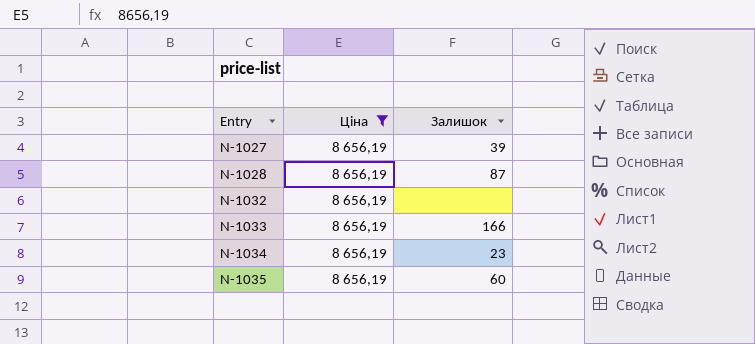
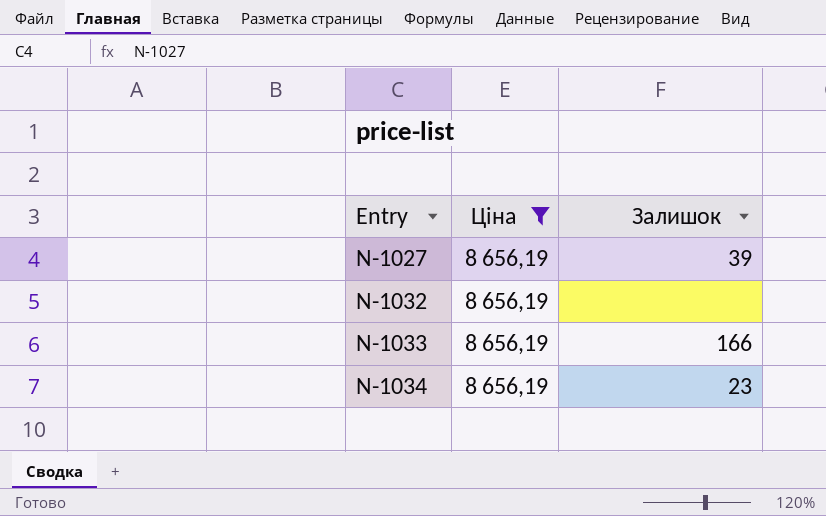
row N-1028: 8 656,19 | 87 -> none
row N-1035: 8 656,19 | 60 -> none

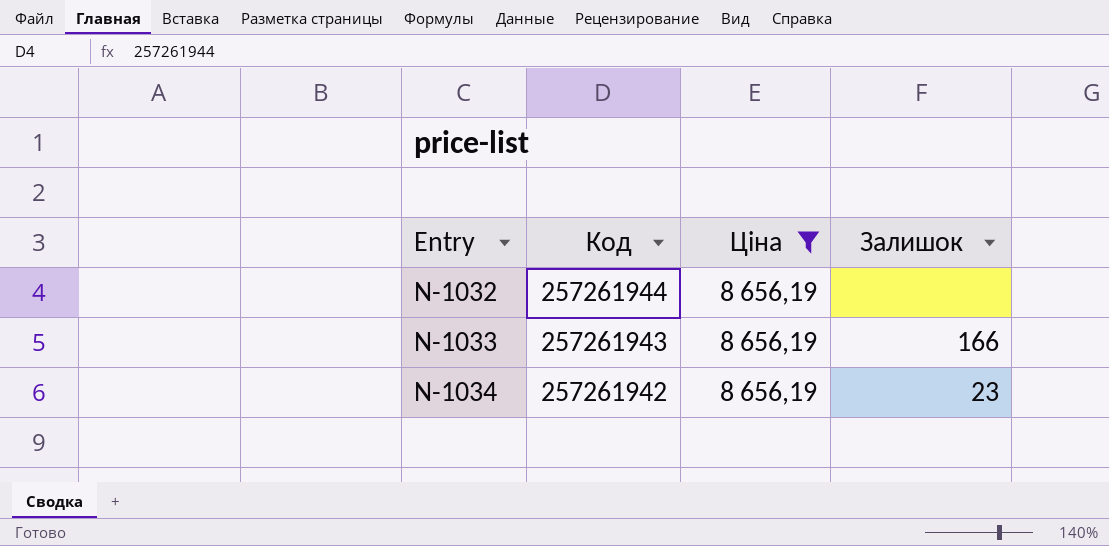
column Код | position: none -> 2
row N-1027: 8 656,19 | 39 -> none

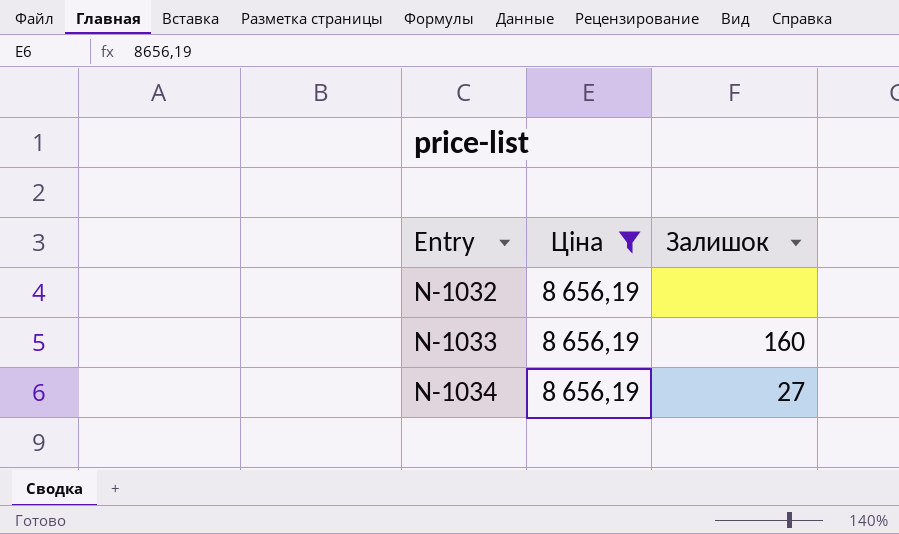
column Код | position: 2 -> none
N-1033 | Залишок: 166 -> 160
N-1034 | Залишок: 23 -> 27

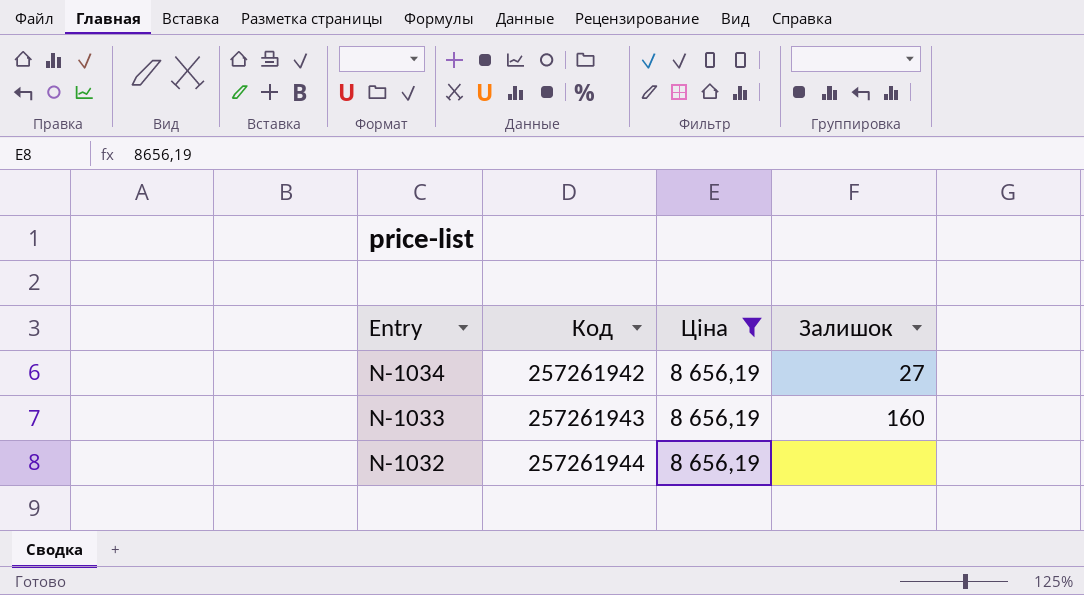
row order: Entry ascending -> Entry descending
column Код | position: none -> 2

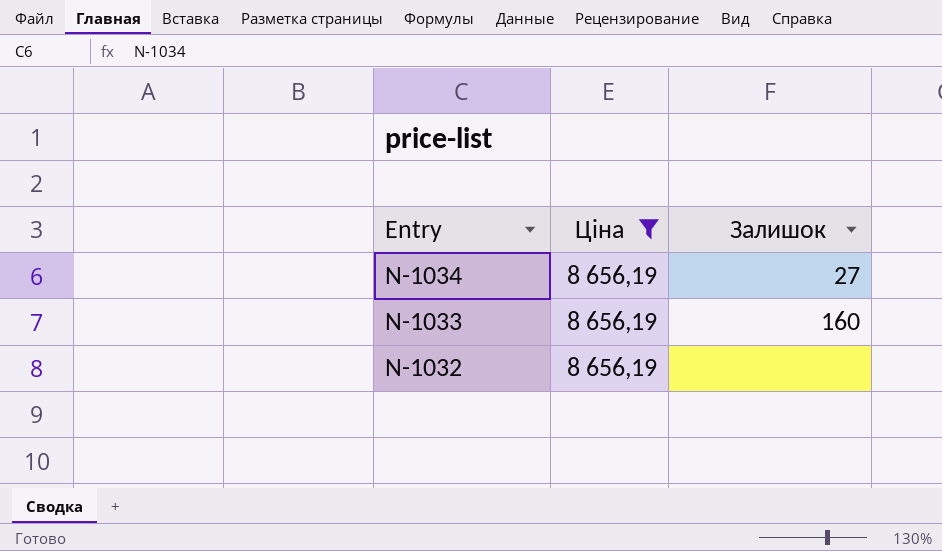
column Код | position: 2 -> none

